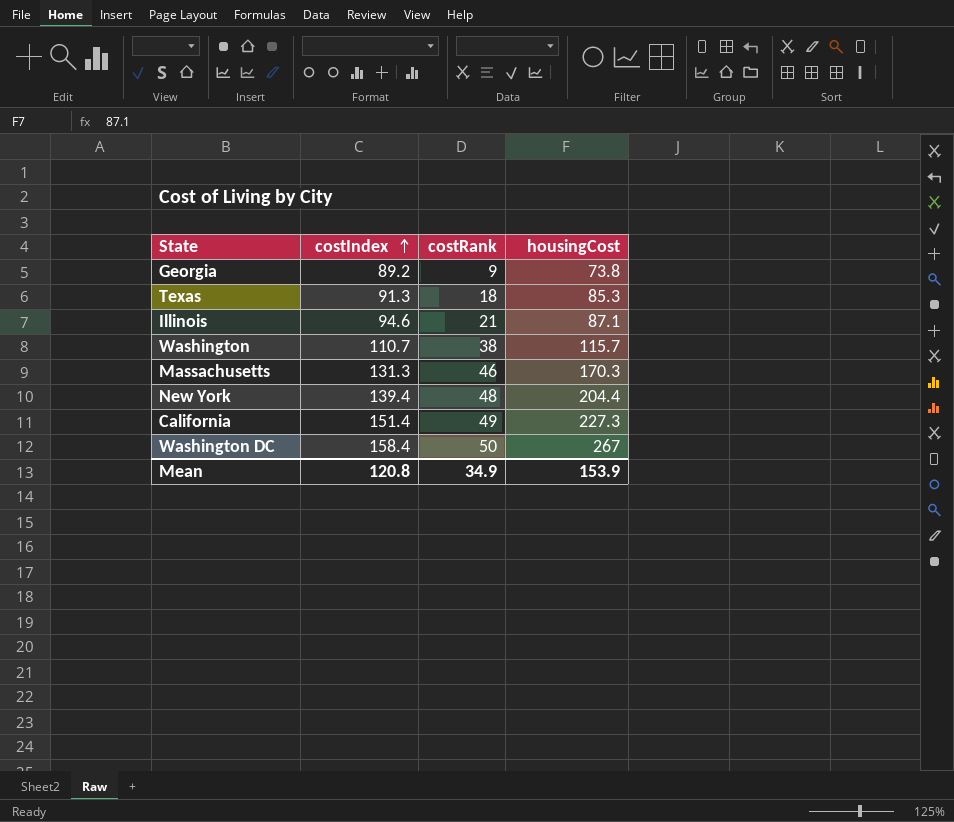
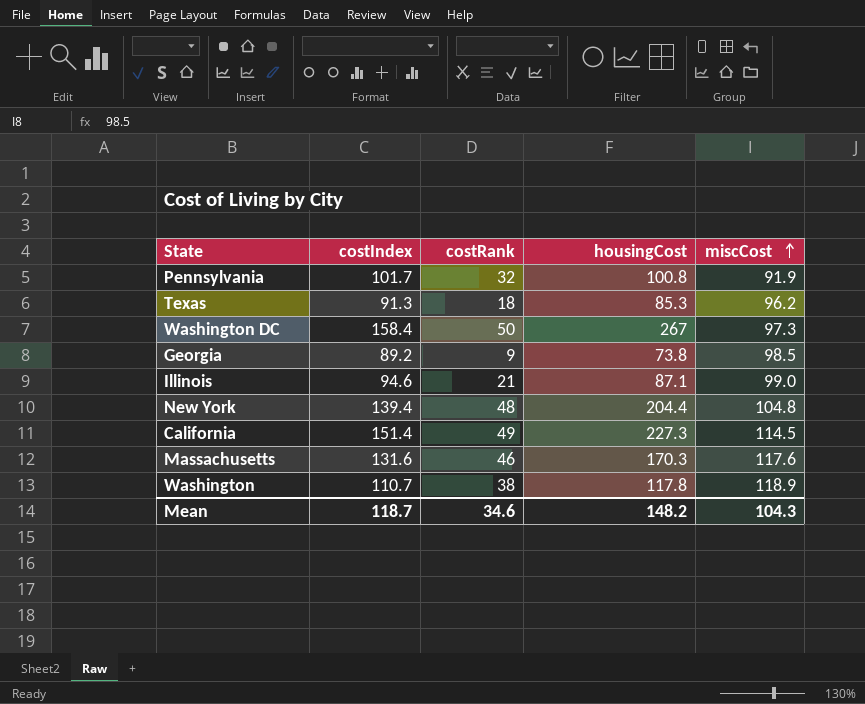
row order: costIndex ascending -> miscCost ascending
column miscCost | position: none -> 5
row Pennsylvania: none -> 101.7 | 32 | 100.8 | 91.9
Massachusetts | costIndex: 131.3 -> 131.6
Washington | housingCost: 115.7 -> 117.8
Mean | costIndex: 120.8 -> 118.7
Mean | costRank: 34.9 -> 34.6
Mean | housingCost: 153.9 -> 148.2

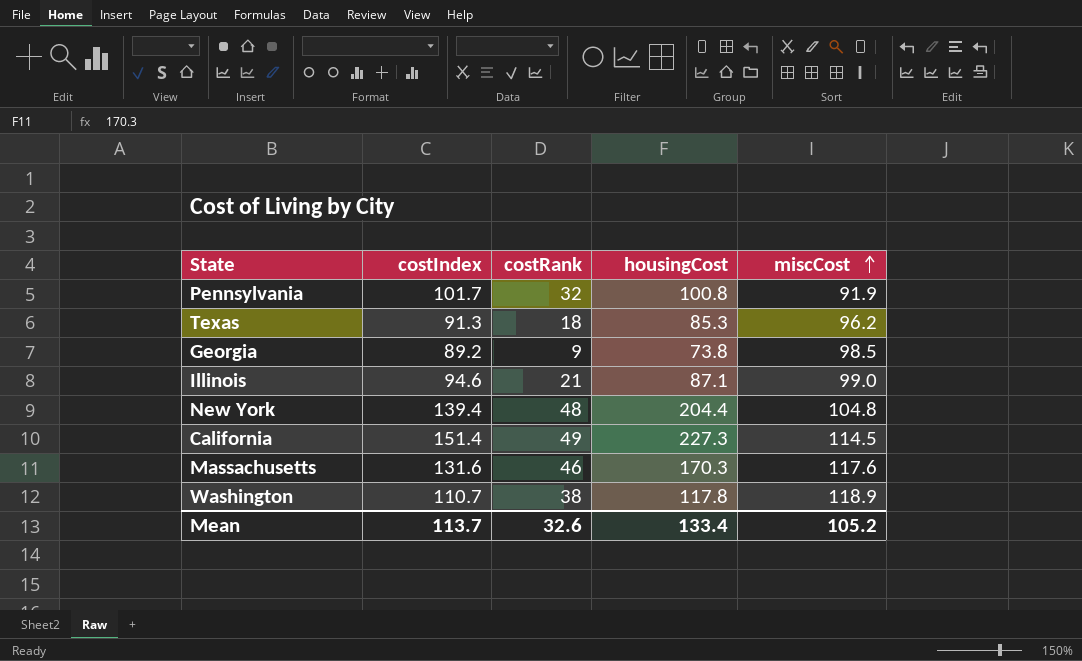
row Washington DC: 158.4 | 50 | 267 | 97.3 -> none
Mean | costIndex: 118.7 -> 113.7
Mean | costRank: 34.6 -> 32.6
Mean | housingCost: 148.2 -> 133.4
Mean | miscCost: 104.3 -> 105.2

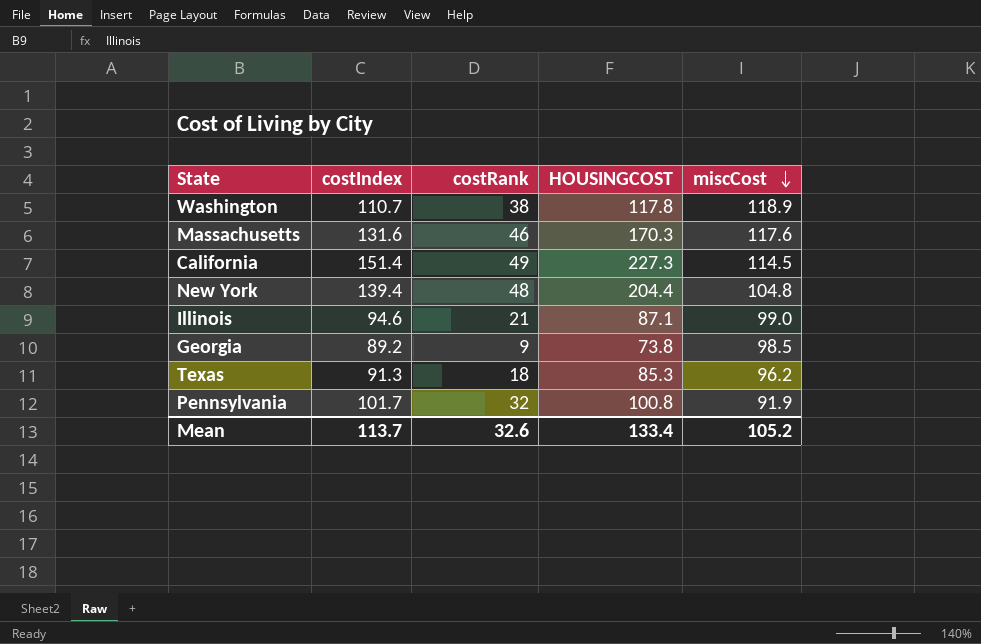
row order: miscCost ascending -> miscCost descending
column name: housingCost -> HOUSINGCOST

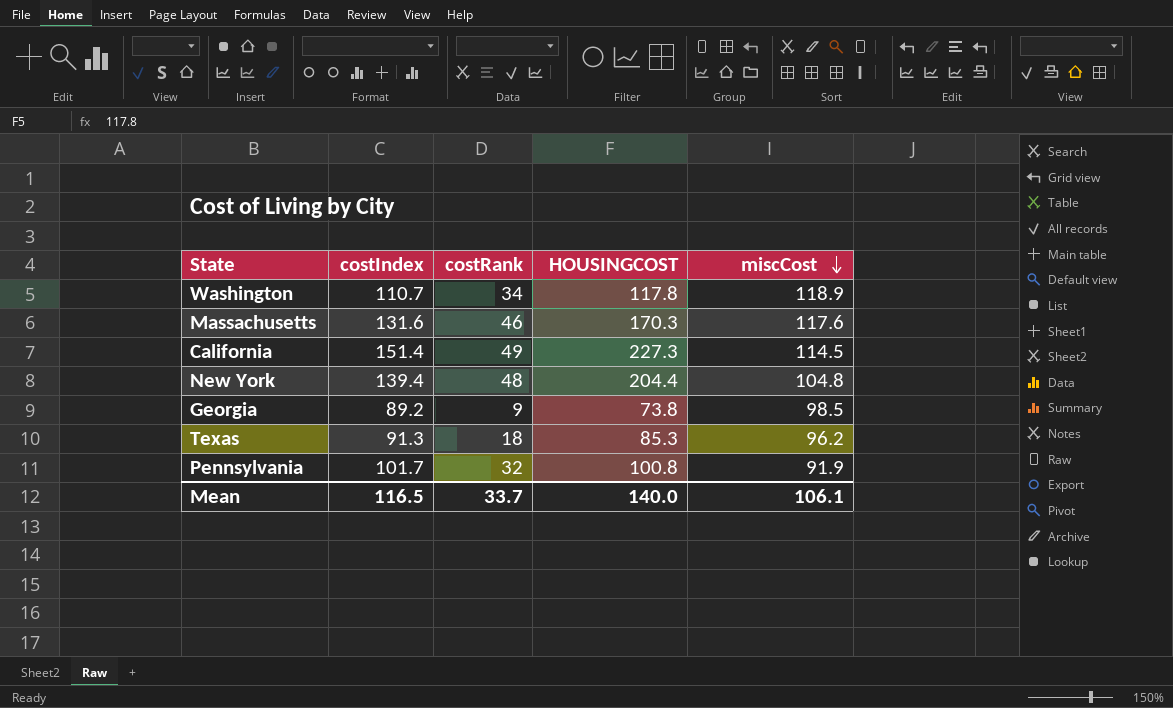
row Illinois: 94.6 | 21 | 87.1 | 99.0 -> none
Washington | costRank: 38 -> 34
Mean | costIndex: 113.7 -> 116.5
Mean | costRank: 32.6 -> 33.7
Mean | HOUSINGCOST: 133.4 -> 140.0
Mean | miscCost: 105.2 -> 106.1

